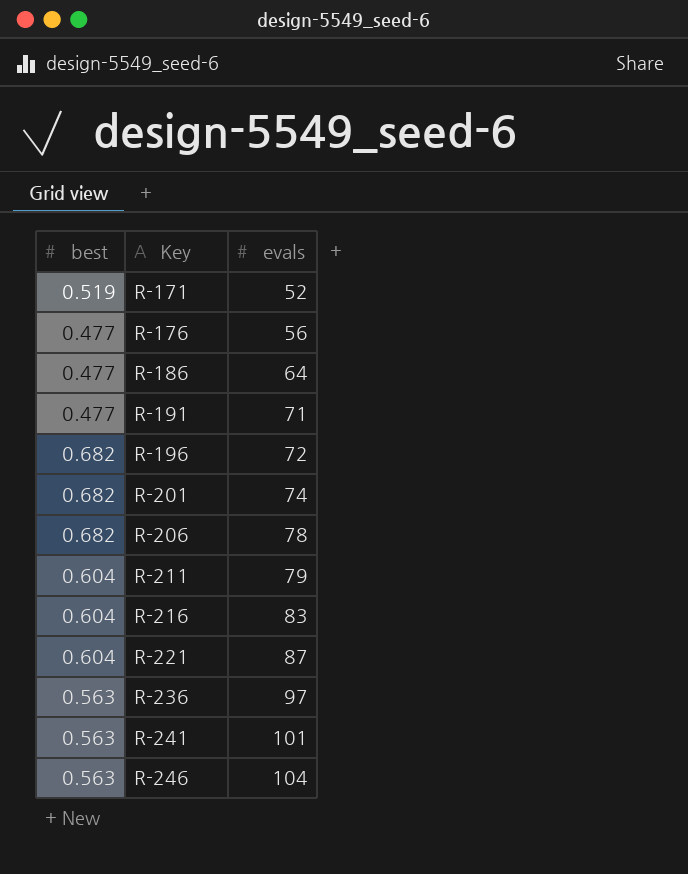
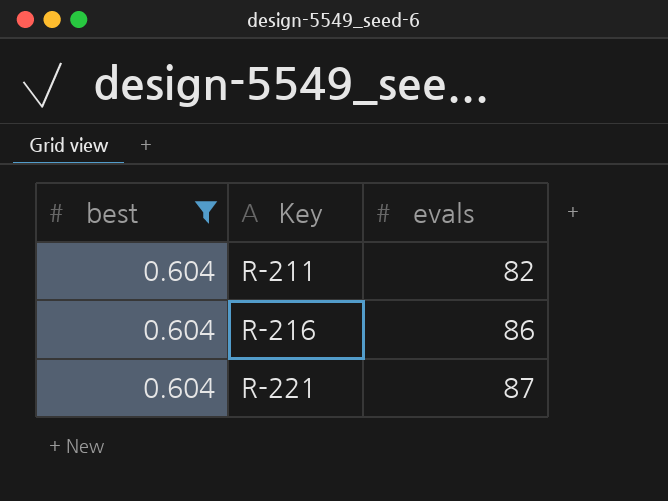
filter: none -> best = 0.604
R-211 | evals: 79 -> 82
R-216 | evals: 83 -> 86

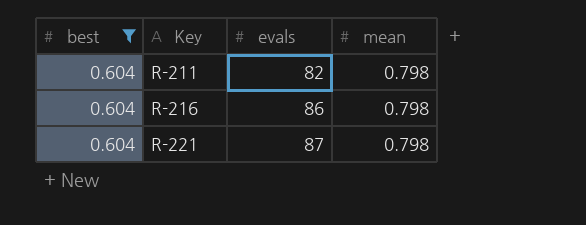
column mean | position: none -> 4

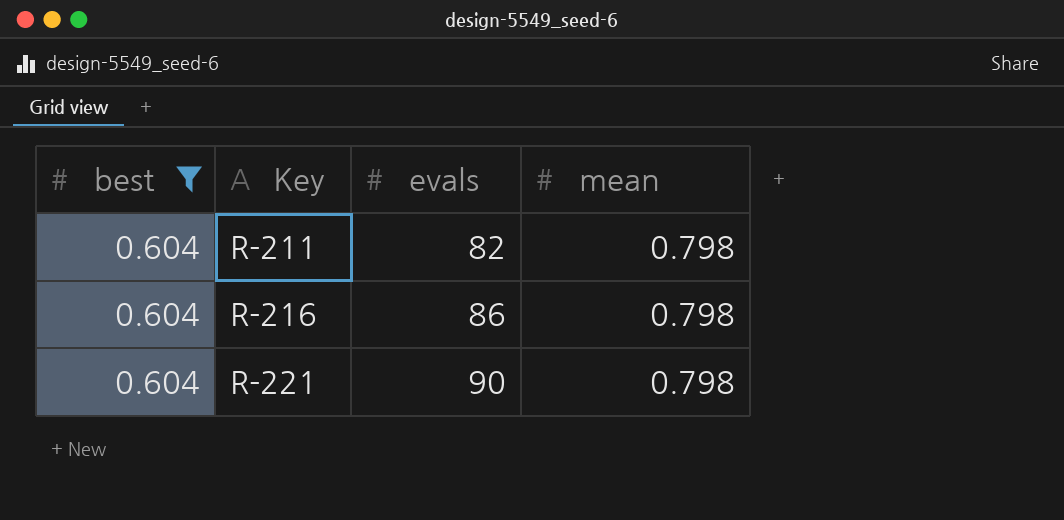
R-221 | evals: 87 -> 90

